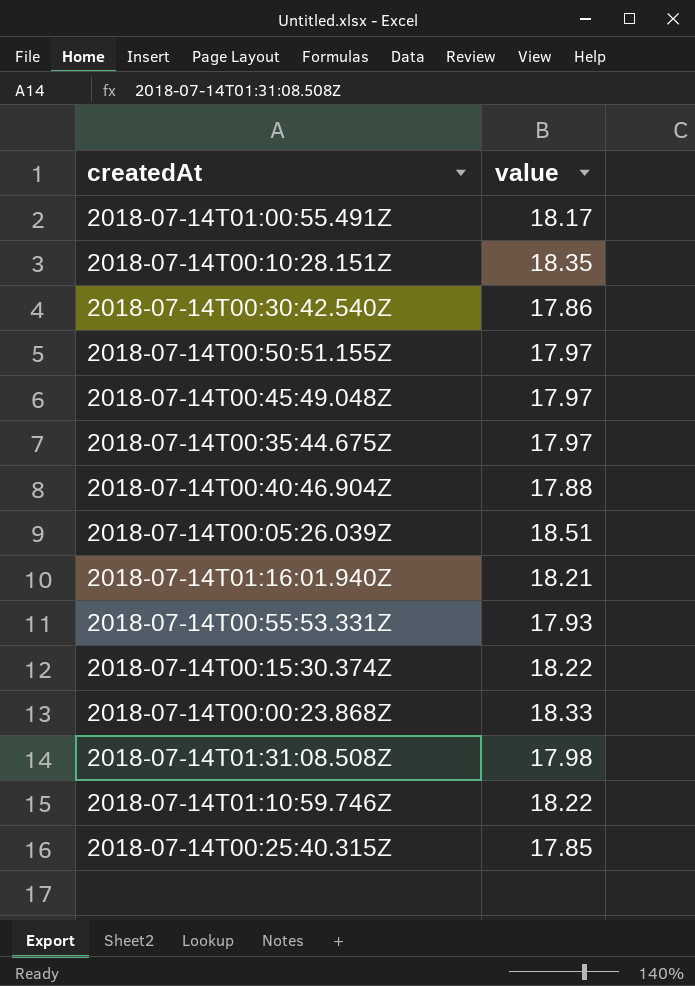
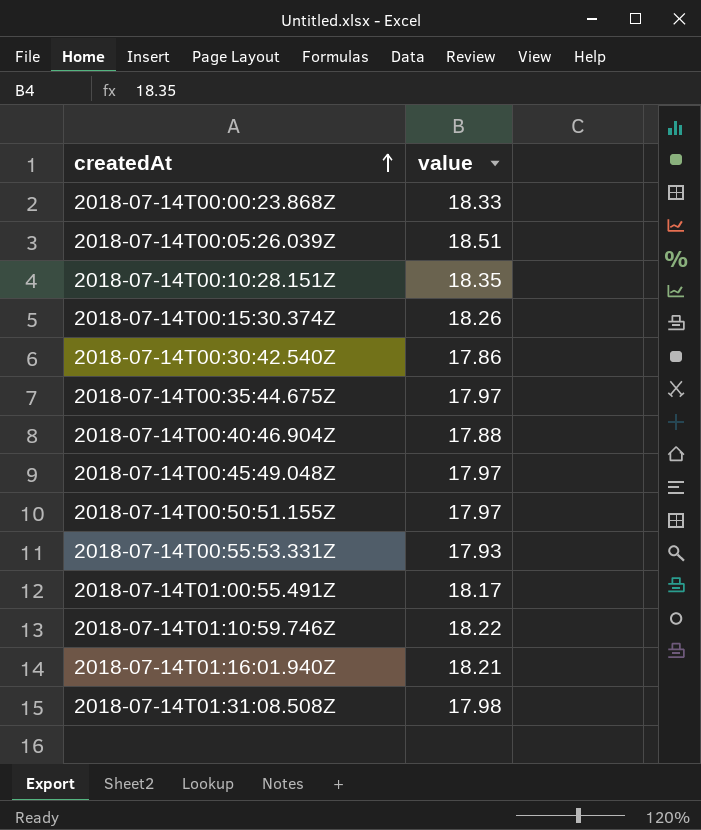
row order: none -> createdAt ascending
row 2018-07-14T00:25:40.315Z: 17.85 -> none
2018-07-14T00:15:30.374Z | value: 18.22 -> 18.26

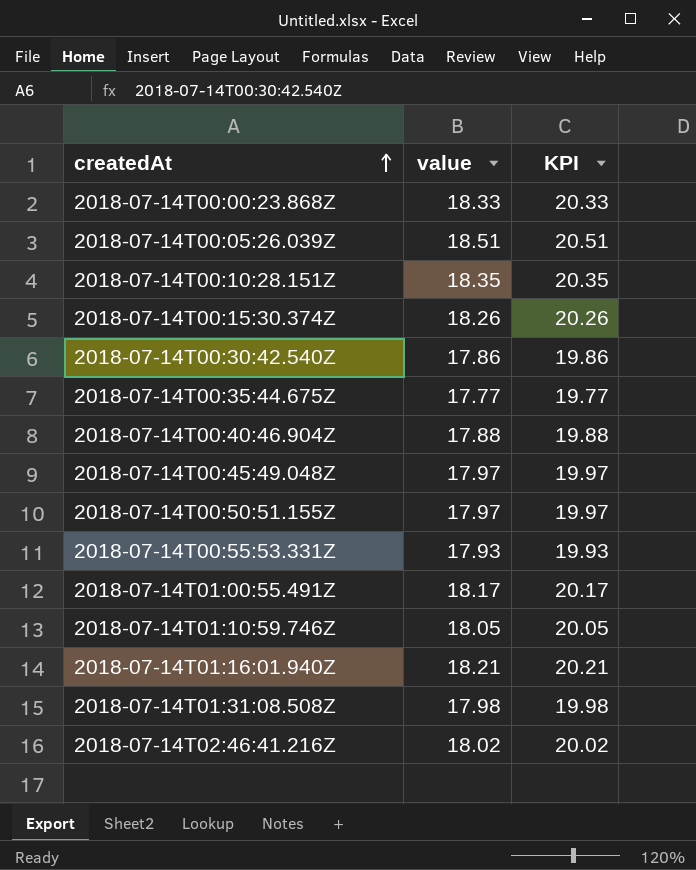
column KPI | formula: none -> [value] + 2
2018-07-14T00:35:44.675Z | value: 17.97 -> 17.77
2018-07-14T01:10:59.746Z | value: 18.22 -> 18.05
row 2018-07-14T02:46:41.216Z: none -> 18.02 | 20.02

